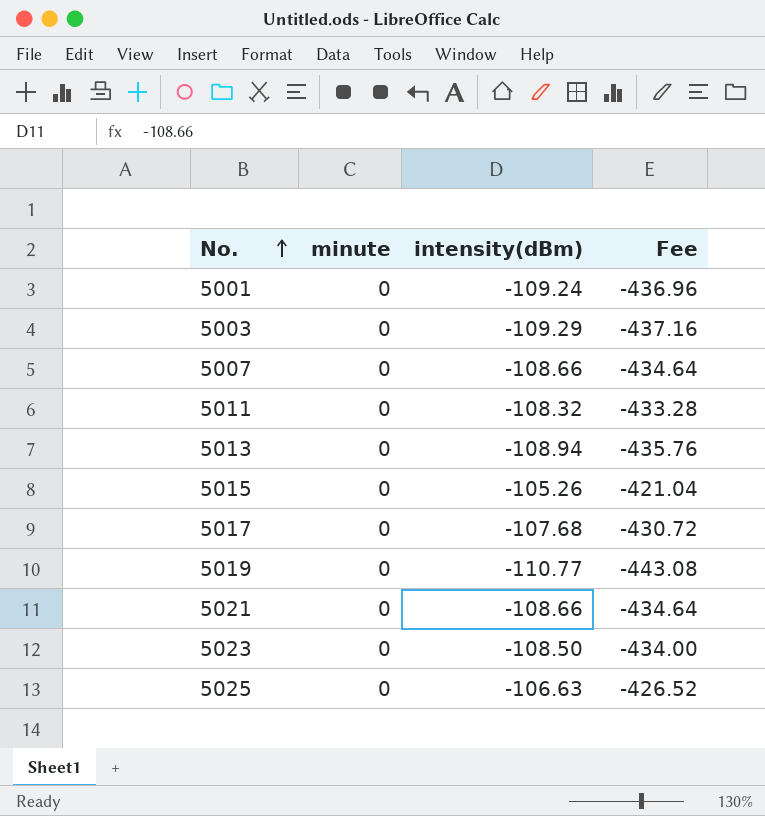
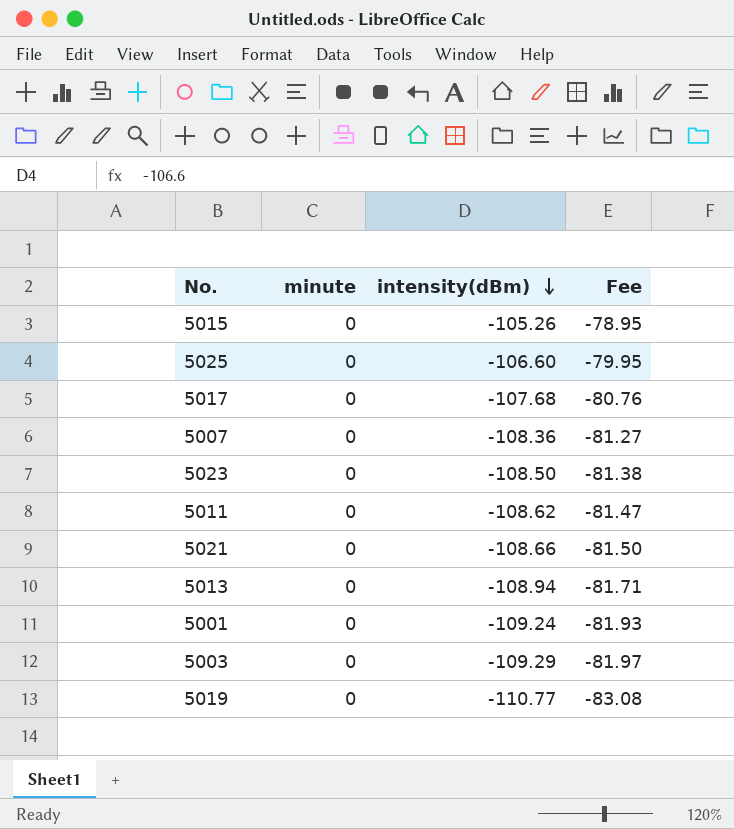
row order: No. ascending -> intensity(dBm) descending
column Fee | formula: [intensity(dBm)] * 4 -> [intensity(dBm)] * 0.75
5025 | intensity(dBm): -106.63 -> -106.60
5007 | intensity(dBm): -108.66 -> -108.36
5011 | intensity(dBm): -108.32 -> -108.62

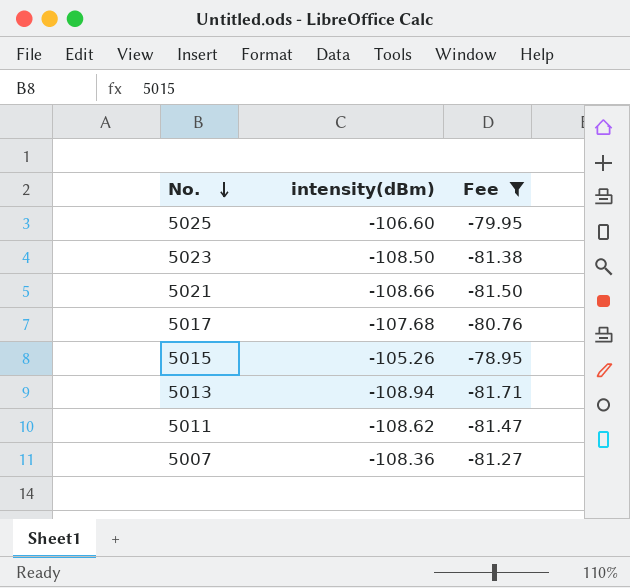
filter: none -> Fee >= -81.71
row order: intensity(dBm) descending -> No. descending
column minute | position: 2 -> none

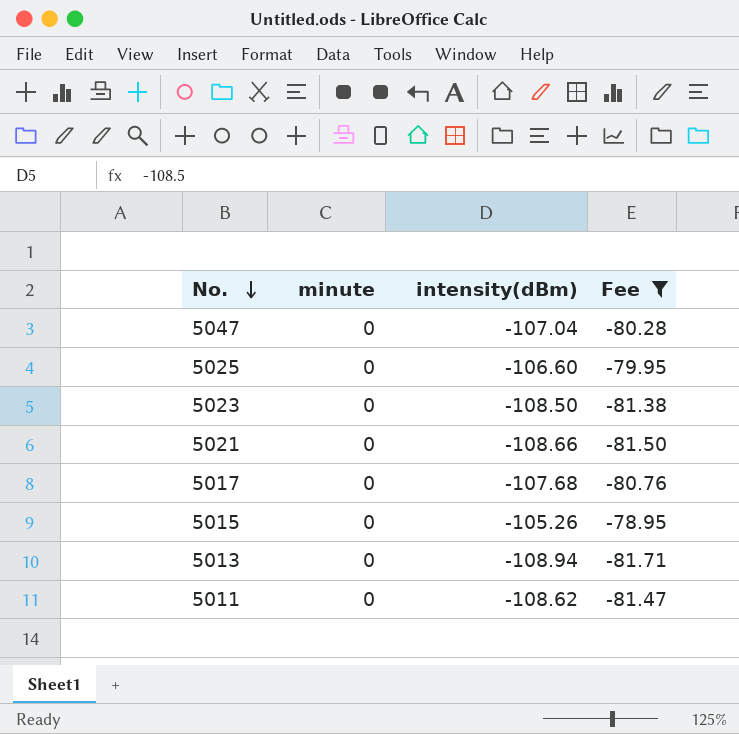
column minute | position: none -> 2
row 5007: -108.36 | -81.27 -> none
row 5047: none -> 0 | -107.04 | -80.28

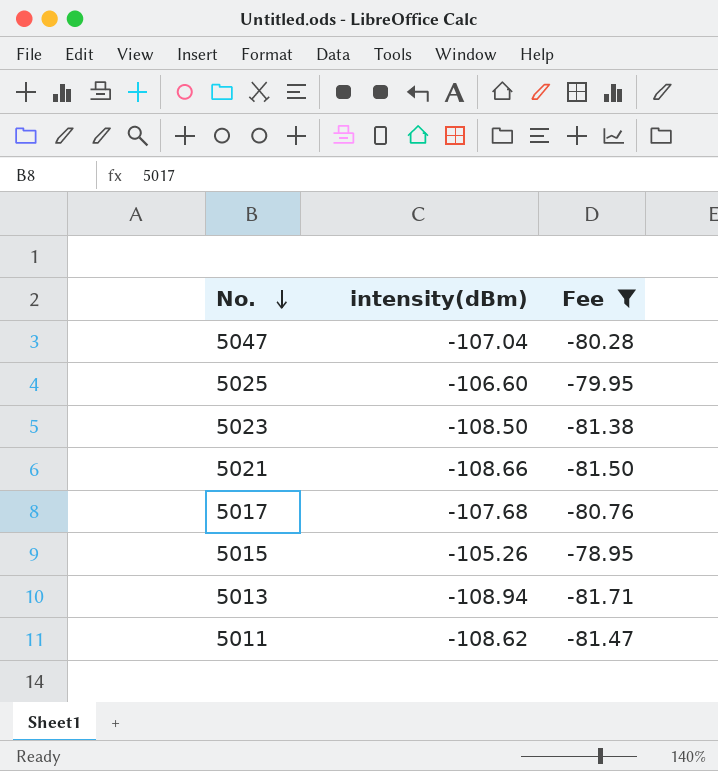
column minute | position: 2 -> none

